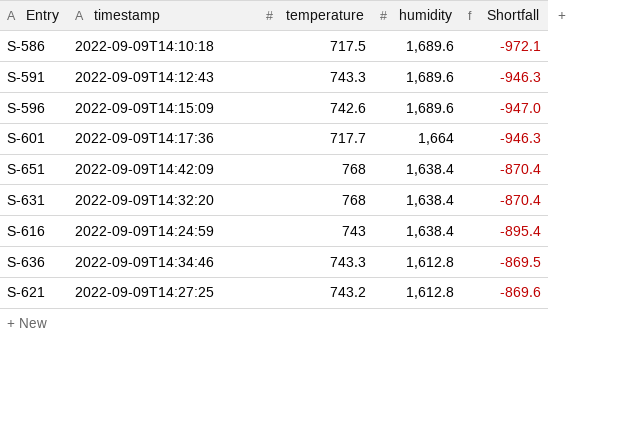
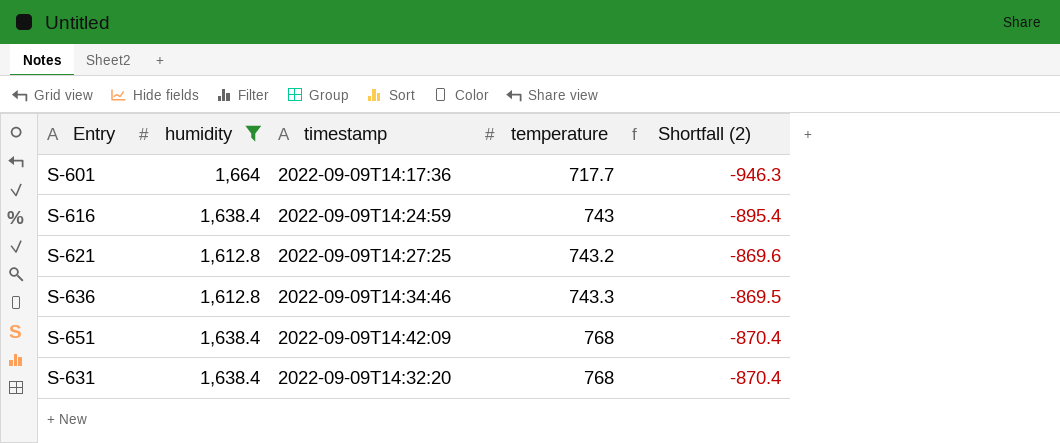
filter: none -> humidity != 1,689.6
row order: humidity descending -> temperature ascending
column humidity | position: 4 -> 2
column name: Shortfall -> Shortfall (2)

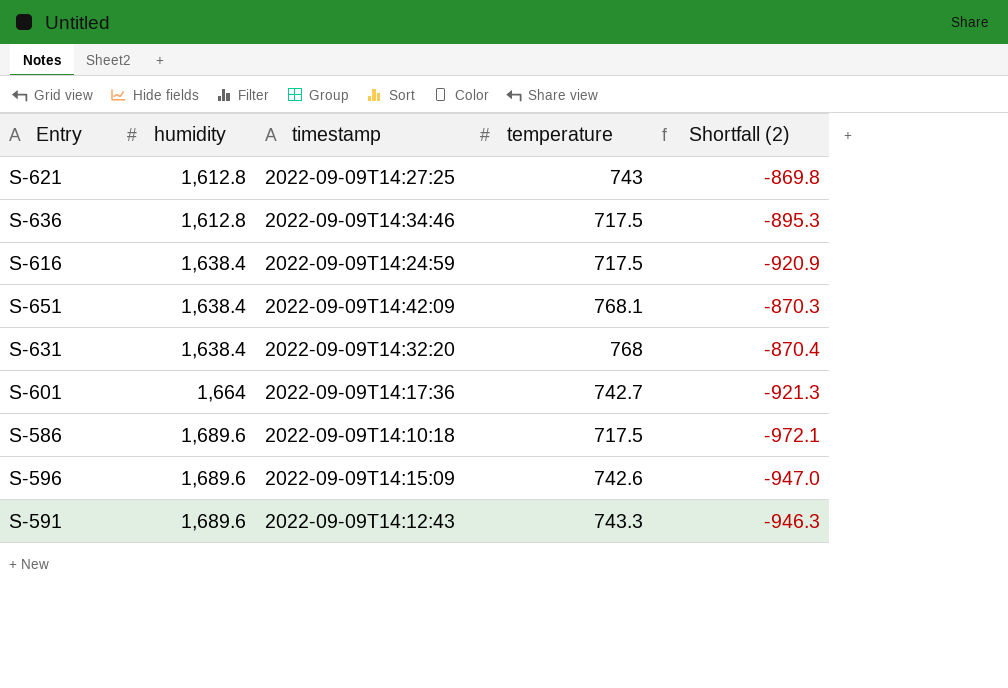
filter: humidity != 1,689.6 -> none
row order: temperature ascending -> humidity ascending
S-621 | temperature: 743.2 -> 743
S-621 | Shortfall (2): -869.6 -> -869.8
S-636 | temperature: 743.3 -> 717.5
S-636 | Shortfall (2): -869.5 -> -895.3
S-616 | temperature: 743 -> 717.5
S-616 | Shortfall (2): -895.4 -> -920.9
S-651 | temperature: 768 -> 768.1
S-651 | Shortfall (2): -870.4 -> -870.3
S-601 | temperature: 717.7 -> 742.7
S-601 | Shortfall (2): -946.3 -> -921.3

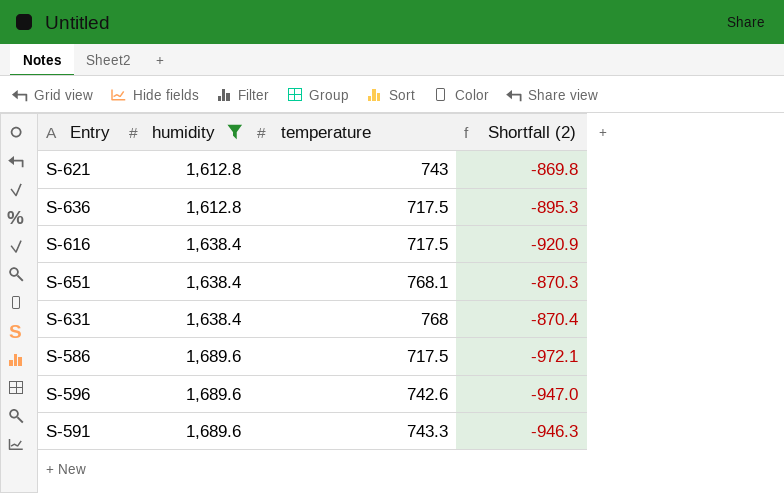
filter: none -> humidity != 1,664
column timestamp | position: 3 -> none

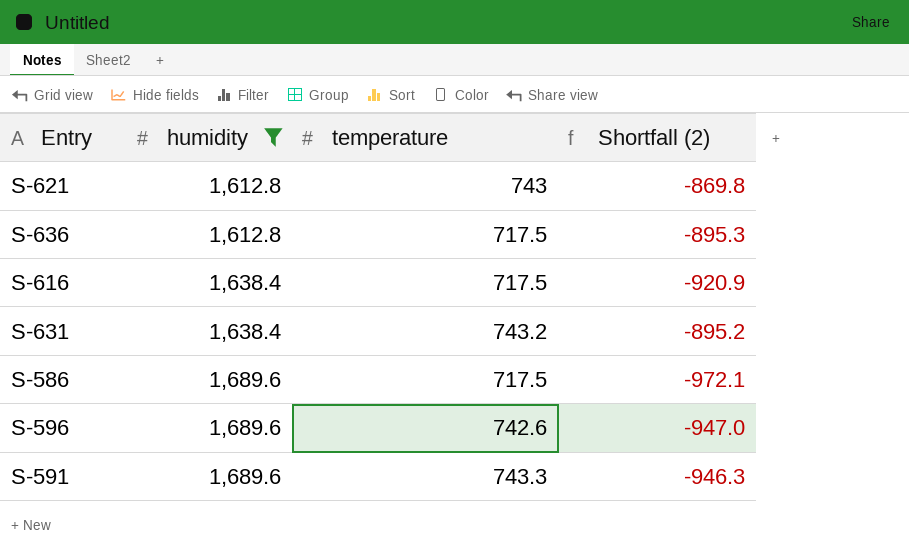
row S-651: 1,638.4 | 768.1 | -870.3 -> none
S-631 | temperature: 768 -> 743.2
S-631 | Shortfall (2): -870.4 -> -895.2

